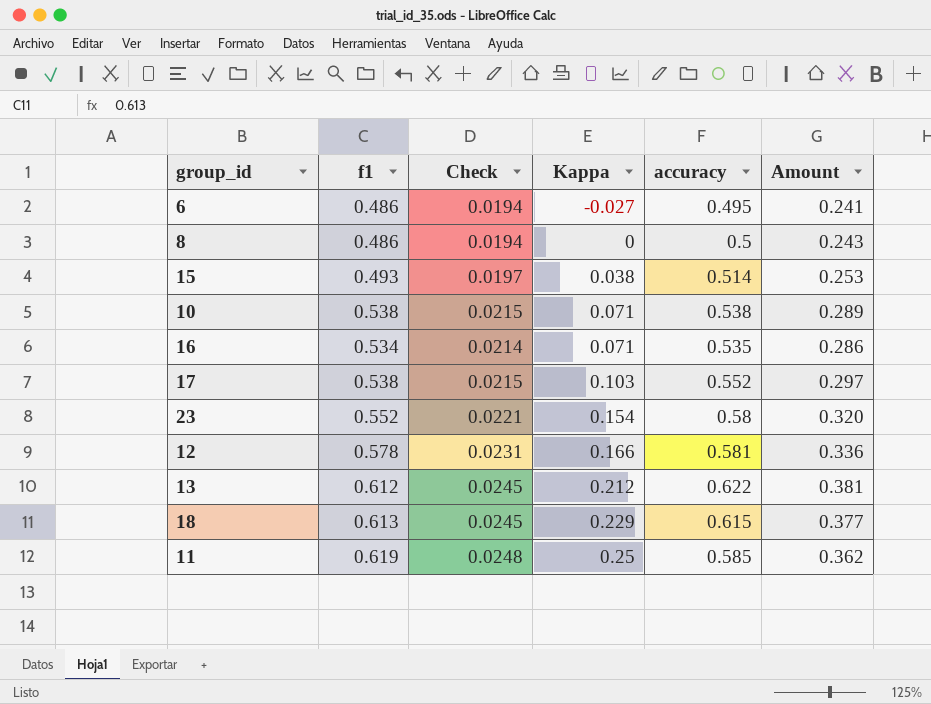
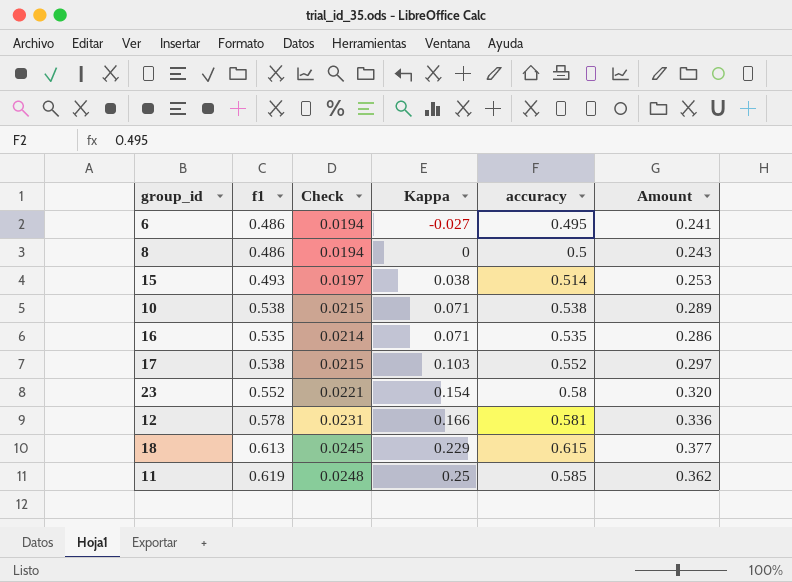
row 13: 0.612 | 0.0245 | 0.212 | 0.622 | 0.381 -> none
16 | f1: 0.534 -> 0.535

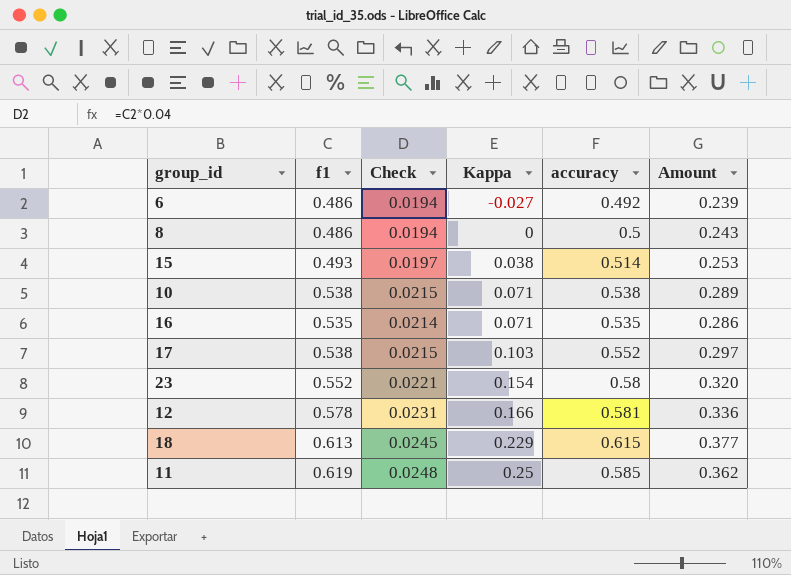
6 | accuracy: 0.495 -> 0.492
6 | Amount: 0.241 -> 0.239

